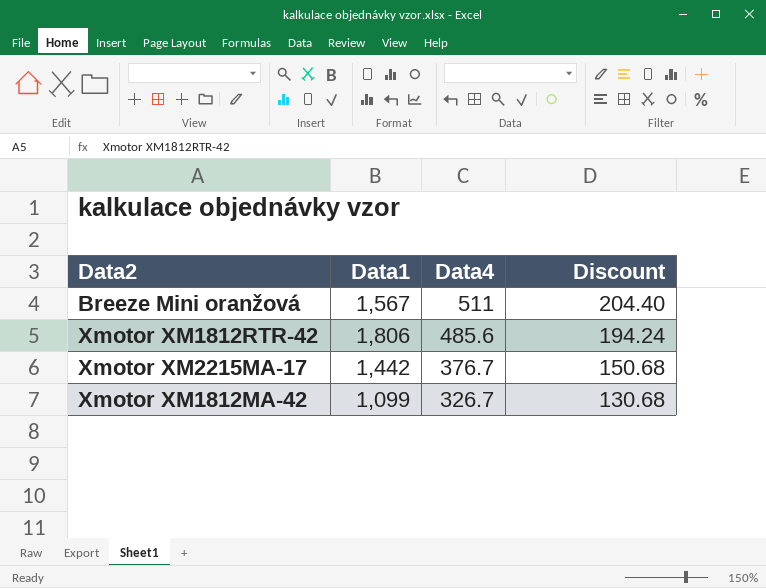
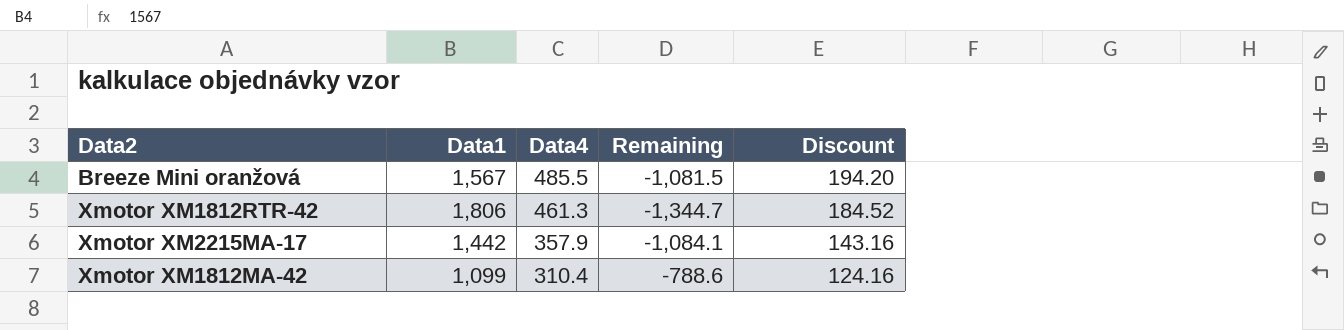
column Remaining | formula: none -> [Data4] - [Data1]
Breeze Mini oranžová | Data4: 511 -> 485.5
Breeze Mini oranžová | Discount: 204.40 -> 194.20
Xmotor XM1812RTR-42 | Data4: 485.6 -> 461.3
Xmotor XM1812RTR-42 | Discount: 194.24 -> 184.52
Xmotor XM2215MA-17 | Data4: 376.7 -> 357.9
Xmotor XM2215MA-17 | Discount: 150.68 -> 143.16
Xmotor XM1812MA-42 | Data4: 326.7 -> 310.4
Xmotor XM1812MA-42 | Discount: 130.68 -> 124.16

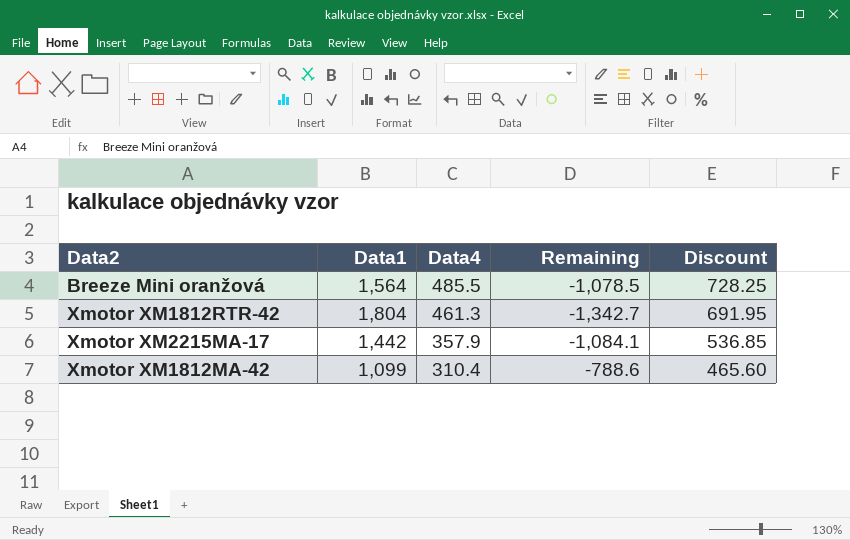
column Discount | formula: [Data4] * 0.4 -> [Data4] * 1.5
Breeze Mini oranžová | Data1: 1,567 -> 1,564
Breeze Mini oranžová | Remaining: -1,081.5 -> -1,078.5
Xmotor XM1812RTR-42 | Data1: 1,806 -> 1,804
Xmotor XM1812RTR-42 | Remaining: -1,344.7 -> -1,342.7

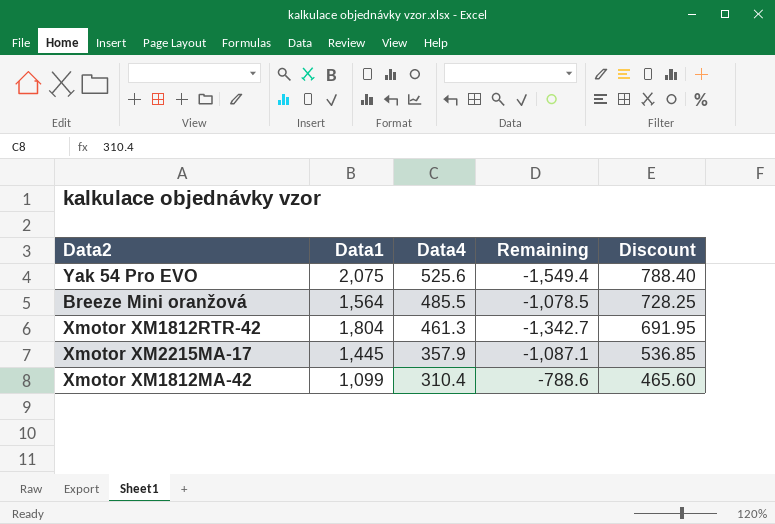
row Yak 54 Pro EVO: none -> 2,075 | 525.6 | -1,549.4 | 788.40
Xmotor XM2215MA-17 | Data1: 1,442 -> 1,445
Xmotor XM2215MA-17 | Remaining: -1,084.1 -> -1,087.1

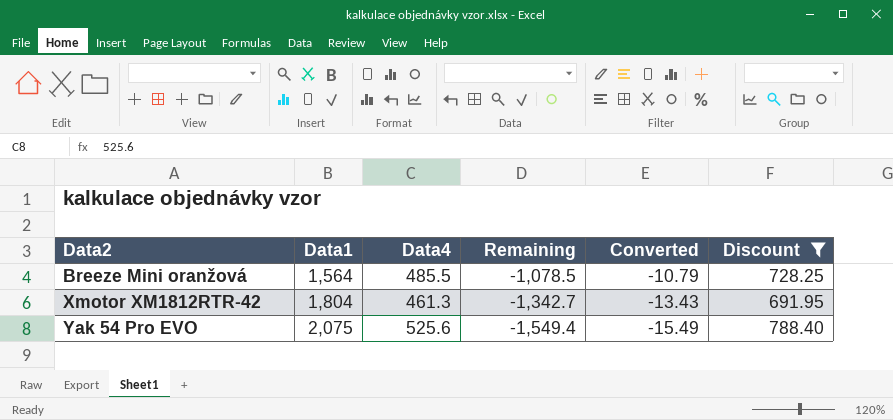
filter: none -> Discount >= 691.95
row order: Data4 descending -> Data2 ascending
column Converted | formula: none -> [Remaining] * 0.01

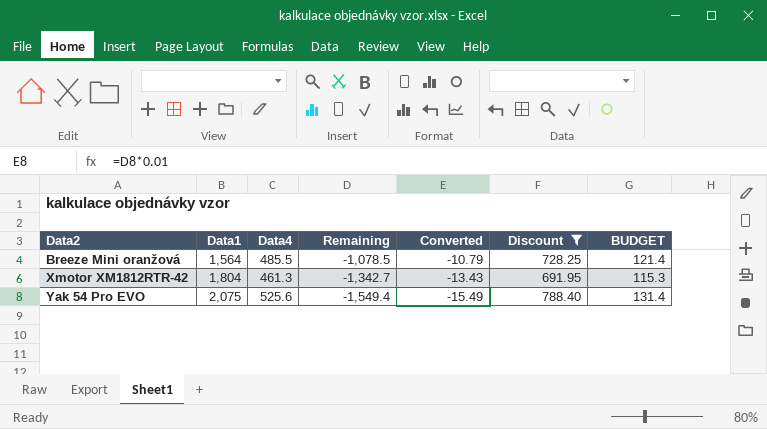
column BUDGET | formula: none -> [Data4] * 0.25

